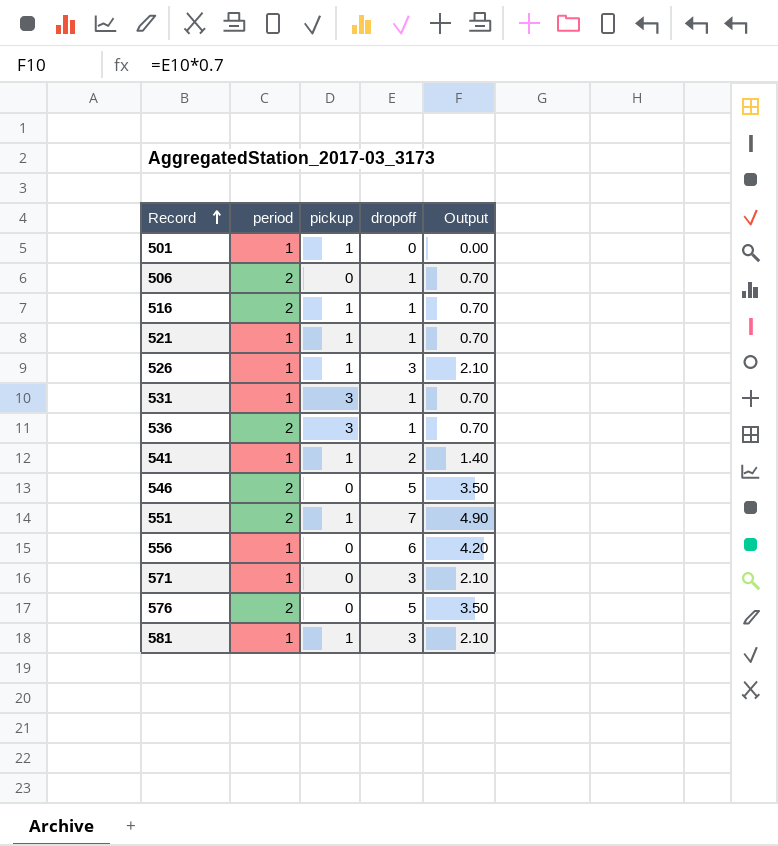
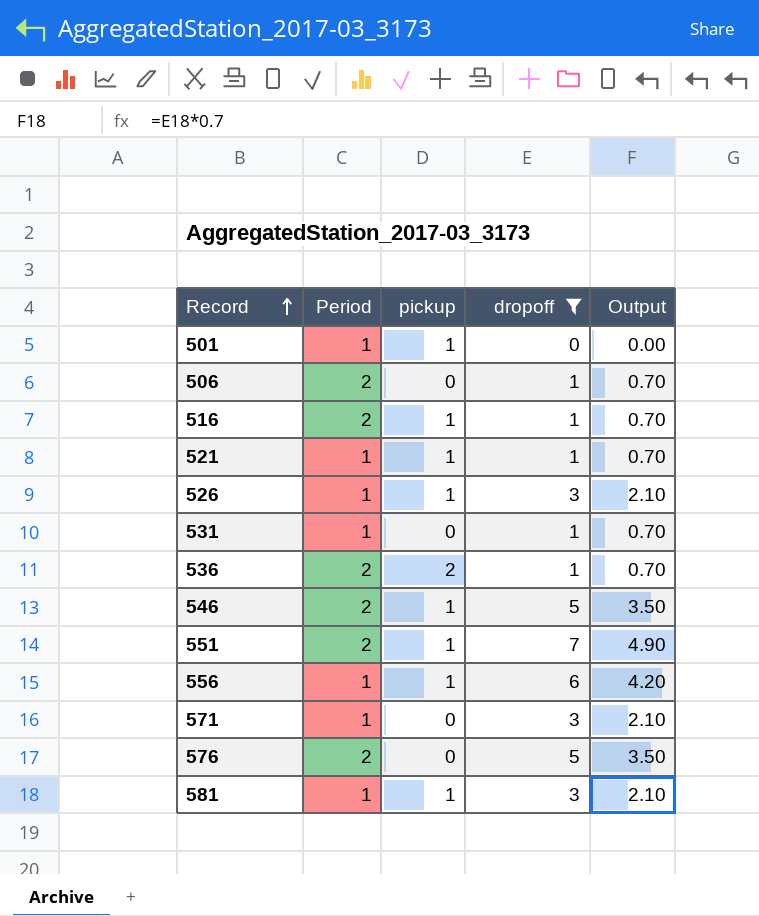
filter: none -> dropoff != 2
column name: period -> Period
531 | pickup: 3 -> 0
536 | pickup: 3 -> 2
546 | pickup: 0 -> 1
556 | pickup: 0 -> 1

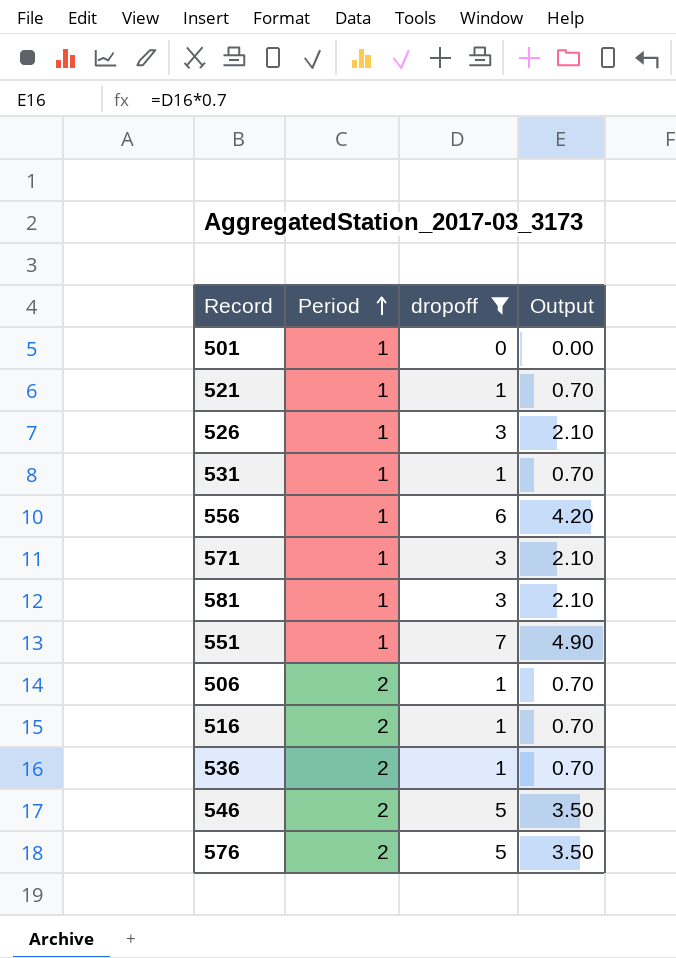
row order: Record ascending -> Period ascending
column pickup | position: 3 -> none
551 | Period: 2 -> 1

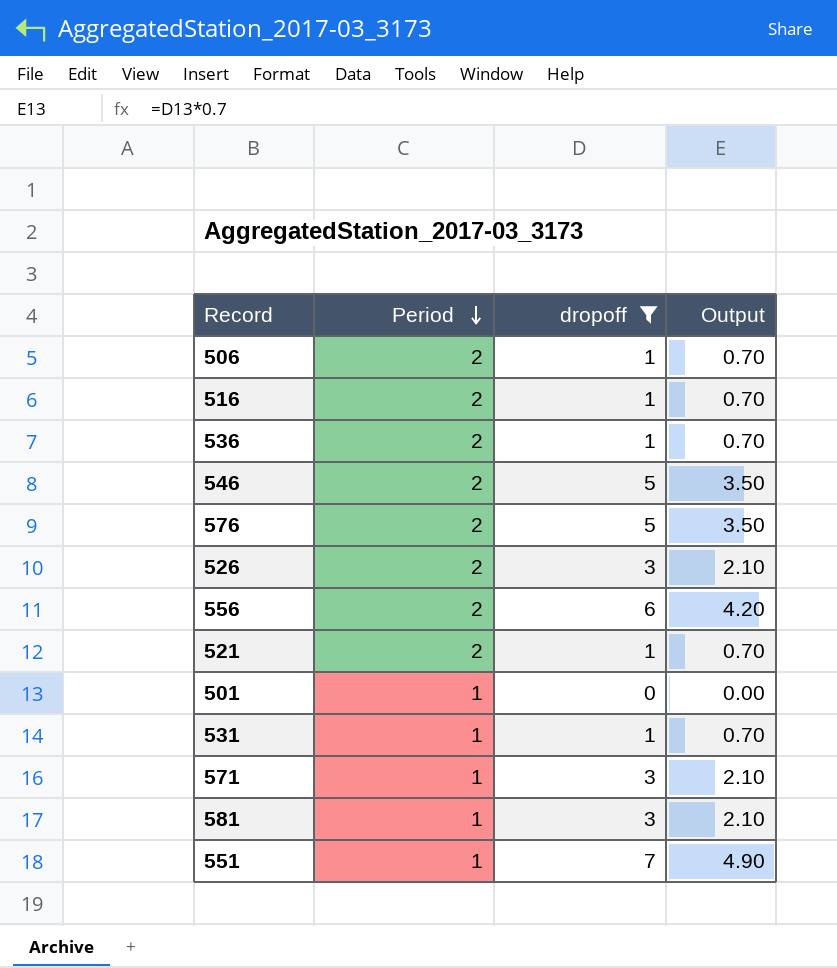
row order: Period ascending -> Period descending
526 | Period: 1 -> 2
556 | Period: 1 -> 2
521 | Period: 1 -> 2

